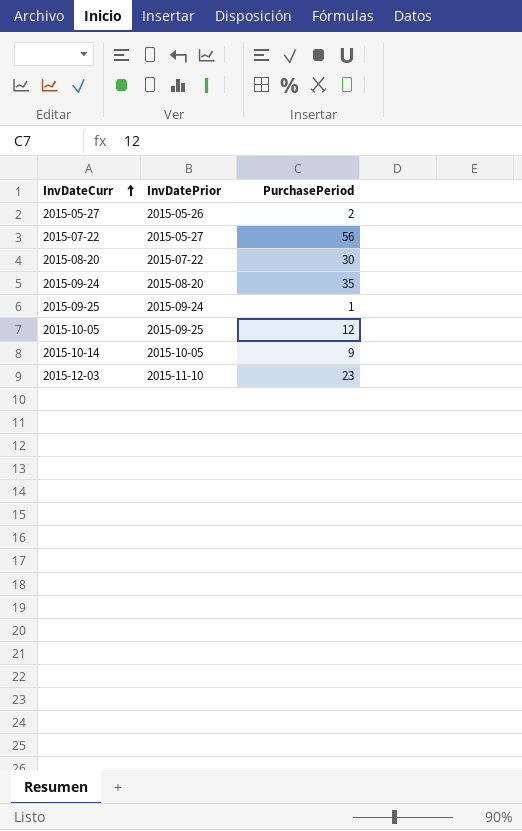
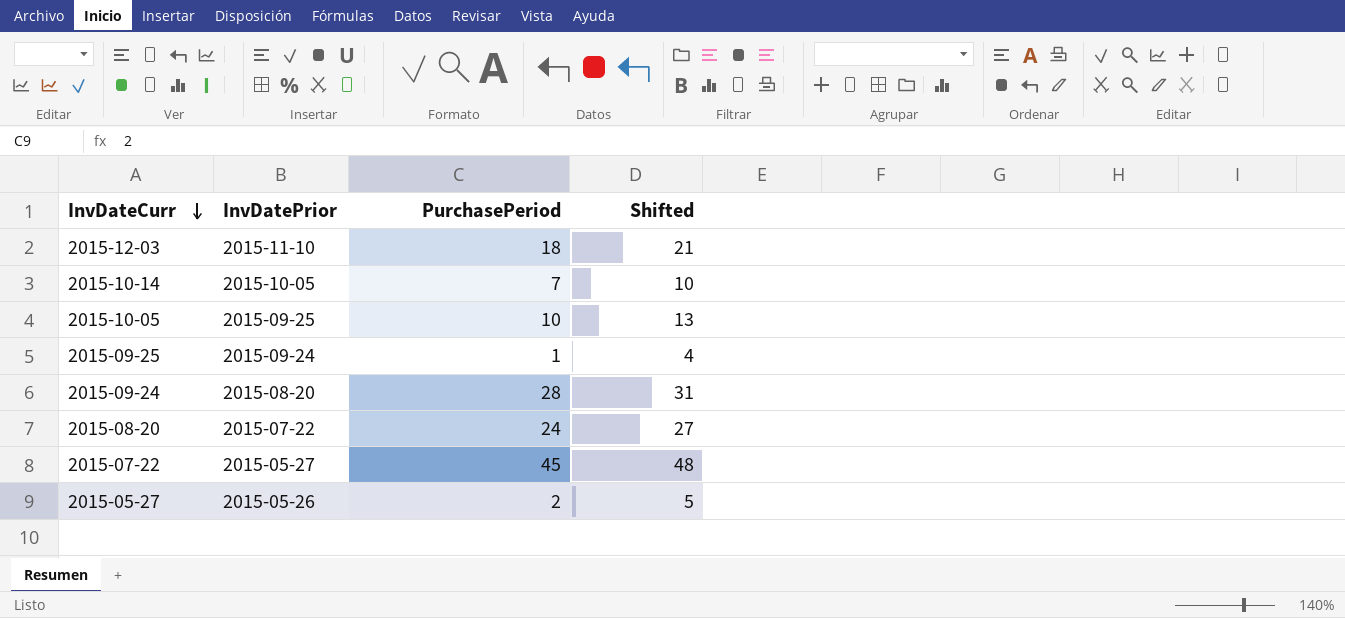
row order: InvDateCurr ascending -> InvDateCurr descending
column Shifted | formula: none -> [PurchasePeriod] + 3
2015-12-03 | PurchasePeriod: 23 -> 18
2015-10-14 | PurchasePeriod: 9 -> 7
2015-10-05 | PurchasePeriod: 12 -> 10
2015-09-24 | PurchasePeriod: 35 -> 28
2015-08-20 | PurchasePeriod: 30 -> 24
2015-07-22 | PurchasePeriod: 56 -> 45

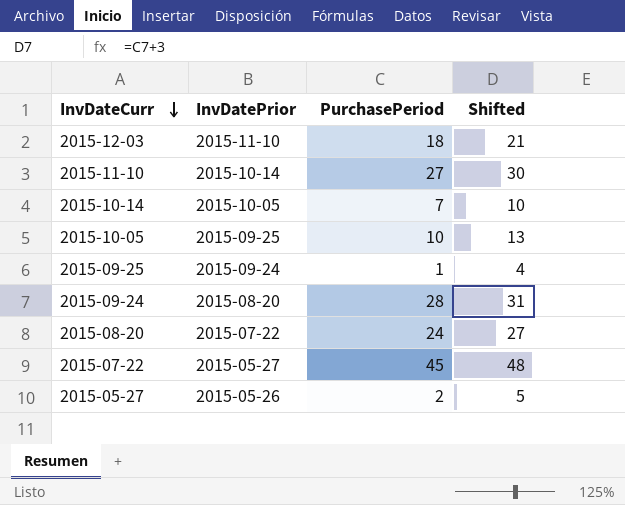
row 2015-11-10: none -> 2015-10-14 | 27 | 30

